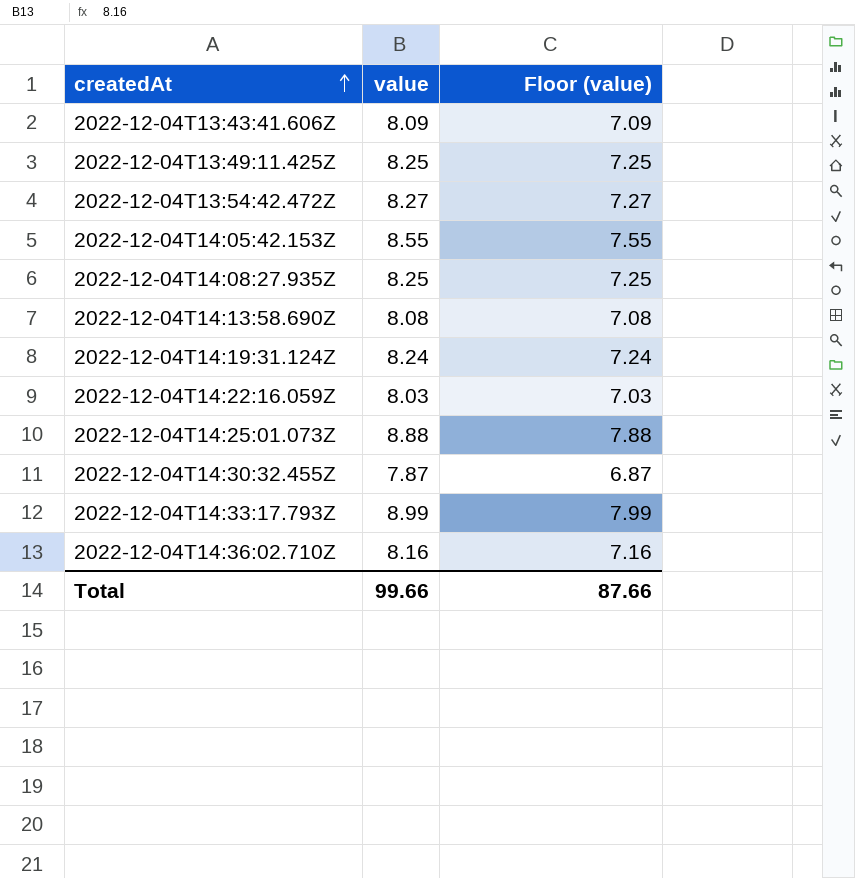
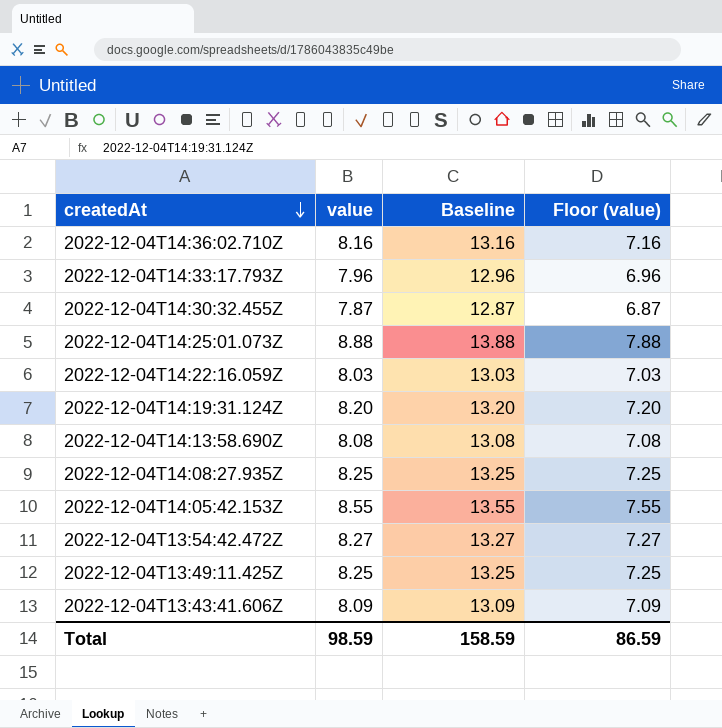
row order: createdAt ascending -> createdAt descending
column Baseline | formula: none -> [value] + 5
2022-12-04T14:33:17.793Z | value: 8.99 -> 7.96
2022-12-04T14:33:17.793Z | Floor (value): 7.99 -> 6.96
2022-12-04T14:19:31.124Z | value: 8.24 -> 8.20
2022-12-04T14:19:31.124Z | Floor (value): 7.24 -> 7.20
Total | value: 99.66 -> 98.59
Total | Floor (value): 87.66 -> 86.59

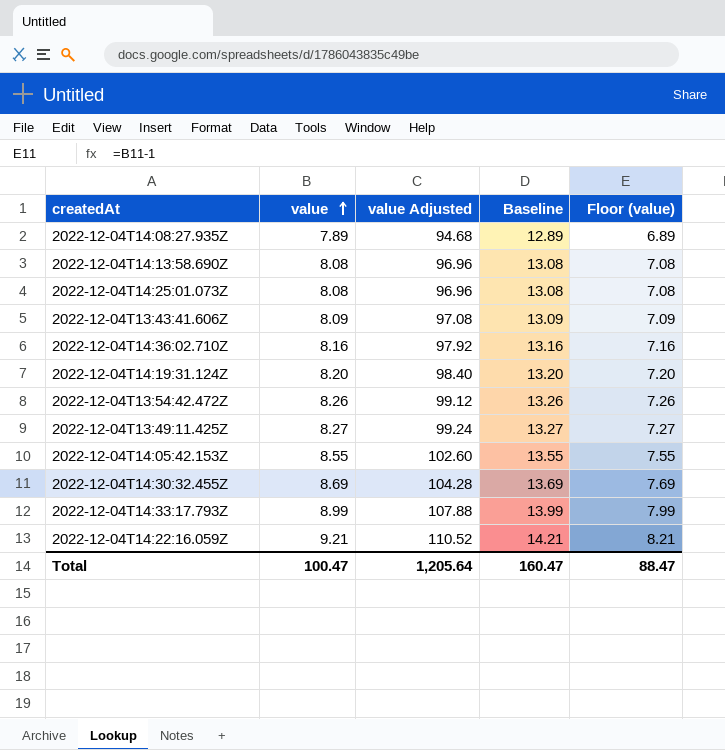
row order: createdAt descending -> value ascending
column value Adjusted | formula: none -> [value] * 12
2022-12-04T14:08:27.935Z | value: 8.25 -> 7.89
2022-12-04T14:08:27.935Z | Baseline: 13.25 -> 12.89
2022-12-04T14:08:27.935Z | Floor (value): 7.25 -> 6.89
2022-12-04T14:25:01.073Z | value: 8.88 -> 8.08
2022-12-04T14:25:01.073Z | Baseline: 13.88 -> 13.08
2022-12-04T14:25:01.073Z | Floor (value): 7.88 -> 7.08
2022-12-04T13:54:42.472Z | value: 8.27 -> 8.26
2022-12-04T13:54:42.472Z | Baseline: 13.27 -> 13.26
2022-12-04T13:54:42.472Z | Floor (value): 7.27 -> 7.26
2022-12-04T13:49:11.425Z | value: 8.25 -> 8.27
2022-12-04T13:49:11.425Z | Baseline: 13.25 -> 13.27
2022-12-04T13:49:11.425Z | Floor (value): 7.25 -> 7.27
2022-12-04T14:30:32.455Z | value: 7.87 -> 8.69
2022-12-04T14:30:32.455Z | Baseline: 12.87 -> 13.69
2022-12-04T14:30:32.455Z | Floor (value): 6.87 -> 7.69
2022-12-04T14:33:17.793Z | value: 7.96 -> 8.99
2022-12-04T14:33:17.793Z | Baseline: 12.96 -> 13.99
2022-12-04T14:33:17.793Z | Floor (value): 6.96 -> 7.99
2022-12-04T14:22:16.059Z | value: 8.03 -> 9.21
2022-12-04T14:22:16.059Z | Baseline: 13.03 -> 14.21
2022-12-04T14:22:16.059Z | Floor (value): 7.03 -> 8.21
Total | value: 98.59 -> 100.47
Total | Baseline: 158.59 -> 160.47
Total | Floor (value): 86.59 -> 88.47

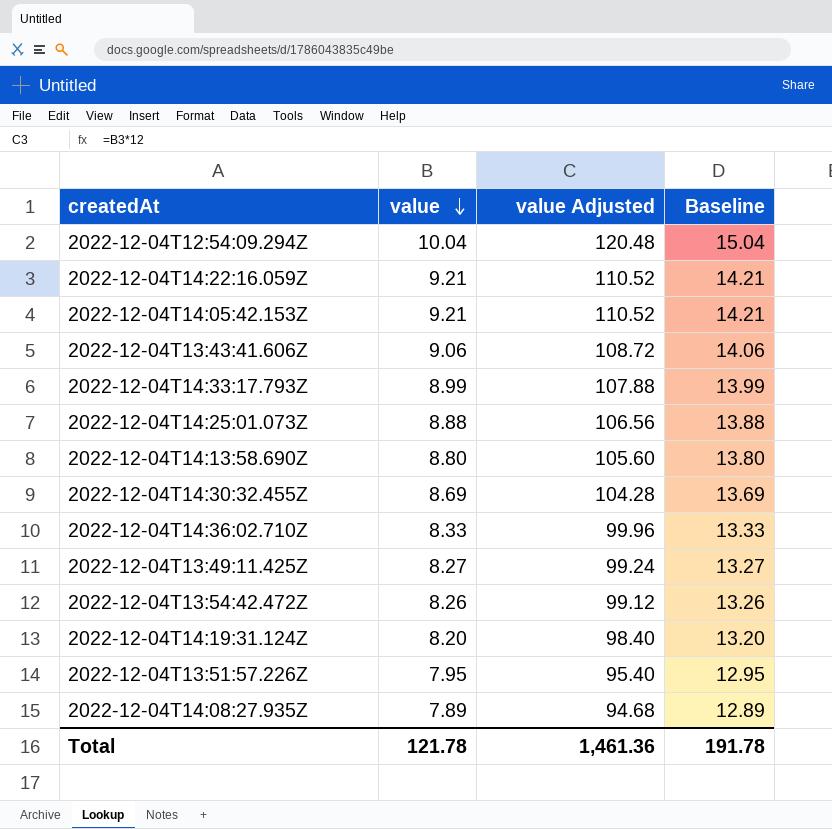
row order: value ascending -> value descending
column Floor (value) | formula: [value] - 1 -> none
row 2022-12-04T12:54:09.294Z: none -> 10.04 | 120.48 | 15.04
2022-12-04T14:05:42.153Z | value: 8.55 -> 9.21
2022-12-04T14:05:42.153Z | value Adjusted: 102.60 -> 110.52
2022-12-04T14:05:42.153Z | Baseline: 13.55 -> 14.21
2022-12-04T13:43:41.606Z | value: 8.09 -> 9.06
2022-12-04T13:43:41.606Z | value Adjusted: 97.08 -> 108.72
2022-12-04T13:43:41.606Z | Baseline: 13.09 -> 14.06
2022-12-04T14:25:01.073Z | value: 8.08 -> 8.88
2022-12-04T14:25:01.073Z | value Adjusted: 96.96 -> 106.56
2022-12-04T14:25:01.073Z | Baseline: 13.08 -> 13.88
2022-12-04T14:13:58.690Z | value: 8.08 -> 8.80
2022-12-04T14:13:58.690Z | value Adjusted: 96.96 -> 105.60
2022-12-04T14:13:58.690Z | Baseline: 13.08 -> 13.80
2022-12-04T14:36:02.710Z | value: 8.16 -> 8.33
2022-12-04T14:36:02.710Z | value Adjusted: 97.92 -> 99.96
2022-12-04T14:36:02.710Z | Baseline: 13.16 -> 13.33
row 2022-12-04T13:51:57.226Z: none -> 7.95 | 95.40 | 12.95
Total | value: 100.47 -> 121.78
Total | value Adjusted: 1,205.64 -> 1,461.36
Total | Baseline: 160.47 -> 191.78

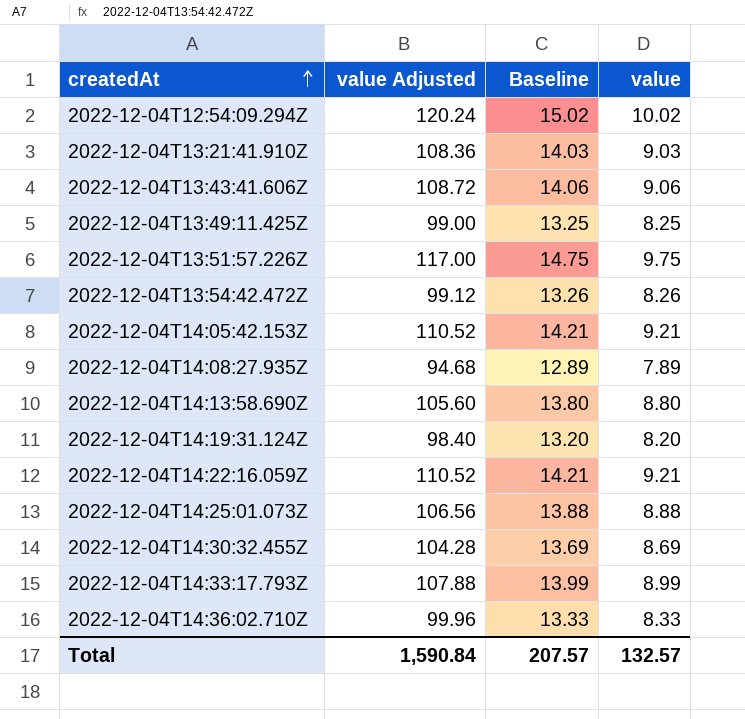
row order: value descending -> createdAt ascending
column value | position: 2 -> 4
2022-12-04T12:54:09.294Z | value Adjusted: 120.48 -> 120.24
2022-12-04T12:54:09.294Z | Baseline: 15.04 -> 15.02
2022-12-04T12:54:09.294Z | value: 10.04 -> 10.02
row 2022-12-04T13:21:41.910Z: none -> 108.36 | 14.03 | 9.03
2022-12-04T13:49:11.425Z | value Adjusted: 99.24 -> 99.00
2022-12-04T13:49:11.425Z | Baseline: 13.27 -> 13.25
2022-12-04T13:49:11.425Z | value: 8.27 -> 8.25
2022-12-04T13:51:57.226Z | value Adjusted: 95.40 -> 117.00
2022-12-04T13:51:57.226Z | Baseline: 12.95 -> 14.75
2022-12-04T13:51:57.226Z | value: 7.95 -> 9.75
Total | value Adjusted: 1,461.36 -> 1,590.84
Total | Baseline: 191.78 -> 207.57
Total | value: 121.78 -> 132.57

